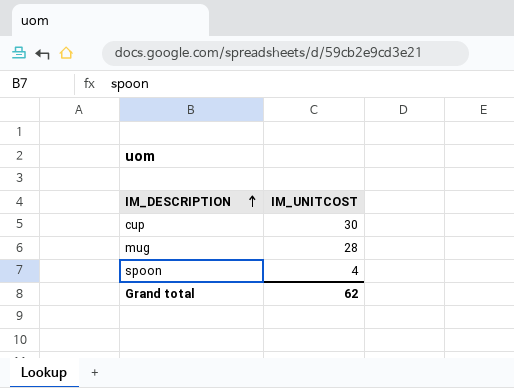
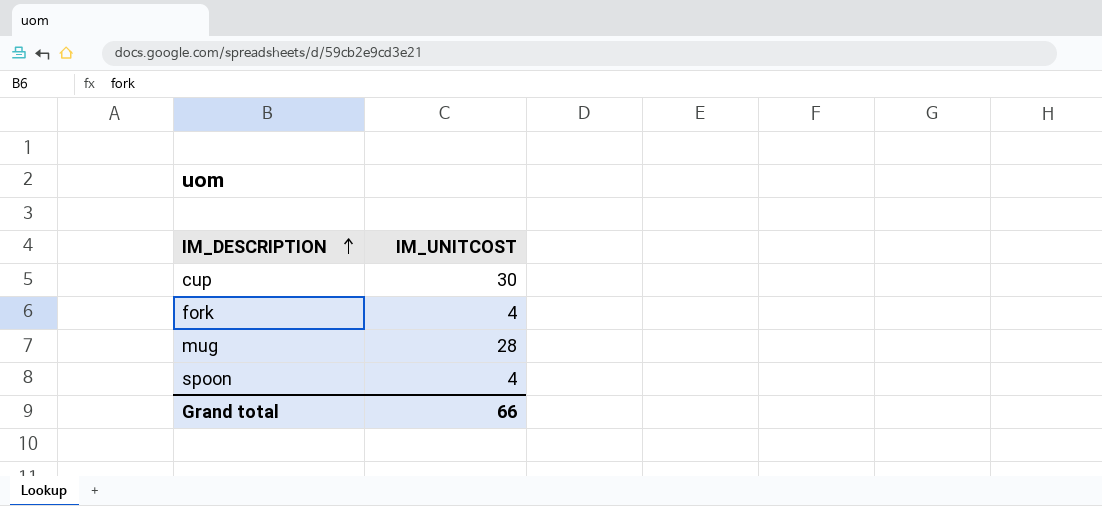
row fork: none -> 4
Grand total | IM_UNITCOST: 62 -> 66

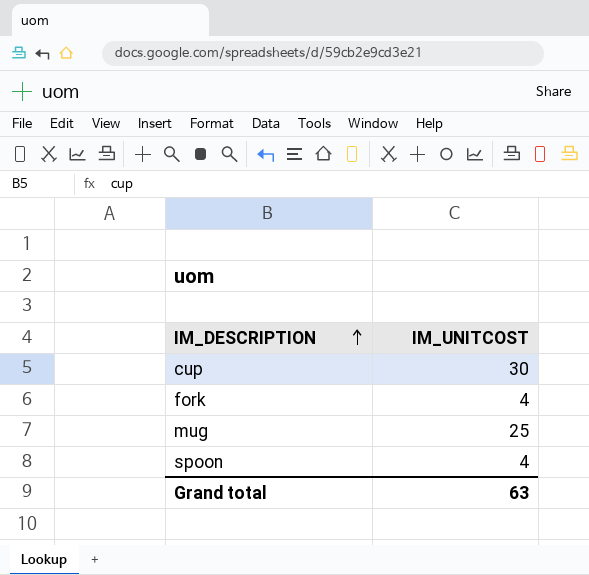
mug | IM_UNITCOST: 28 -> 25
Grand total | IM_UNITCOST: 66 -> 63

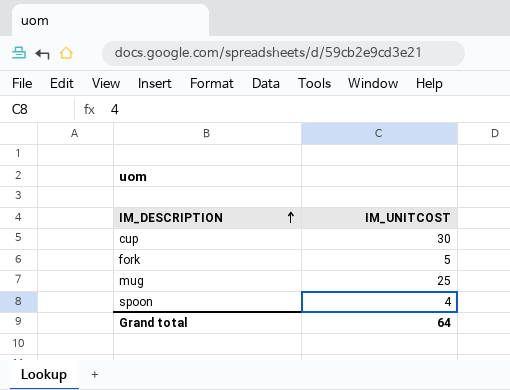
fork | IM_UNITCOST: 4 -> 5
Grand total | IM_UNITCOST: 63 -> 64

